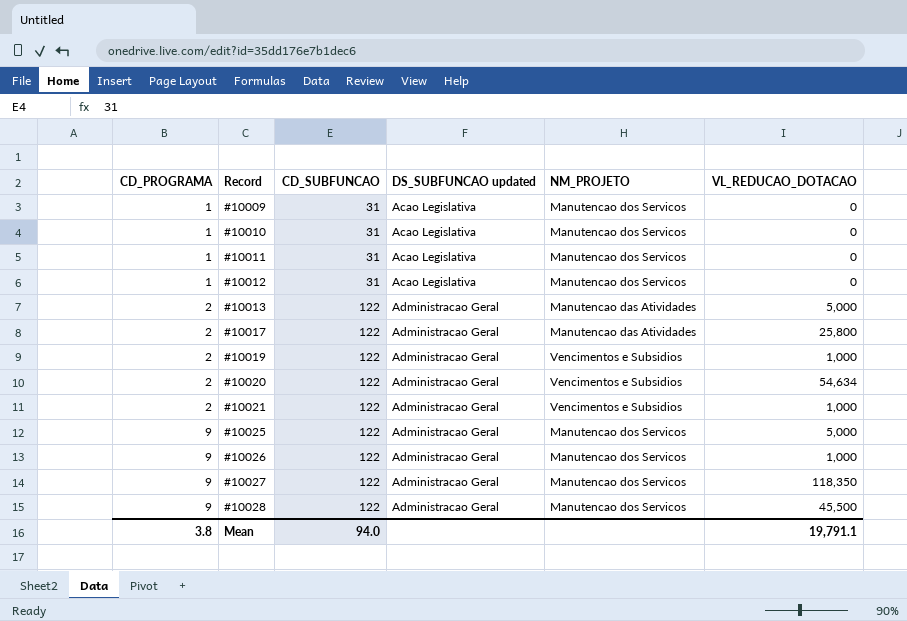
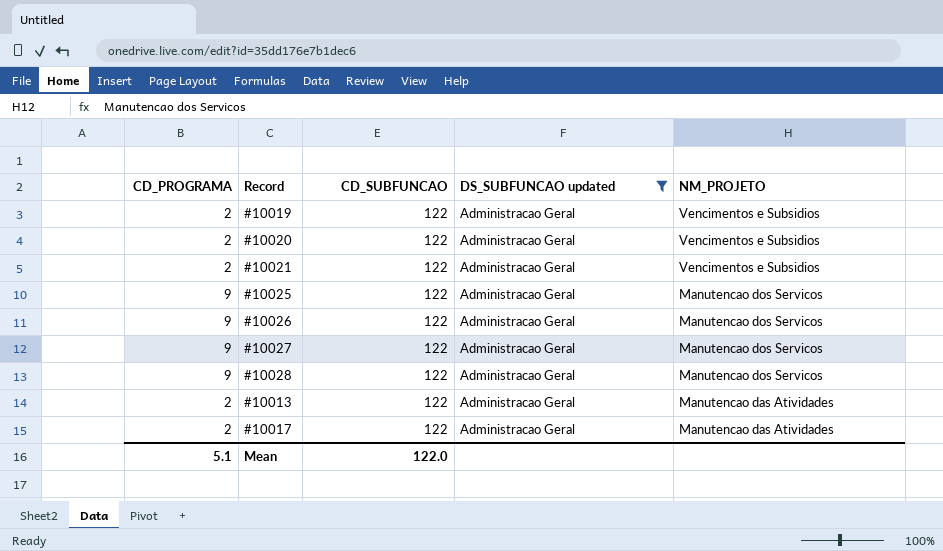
filter: none -> DS_SUBFUNCAO updated = Administracao Geral
row order: CD_PROGRAMA ascending -> NM_PROJETO descending
column VL_REDUCAO_DOTACAO | position: 6 -> none
Mean | CD_PROGRAMA: 3.8 -> 5.1
Mean | CD_SUBFUNCAO: 94.0 -> 122.0

